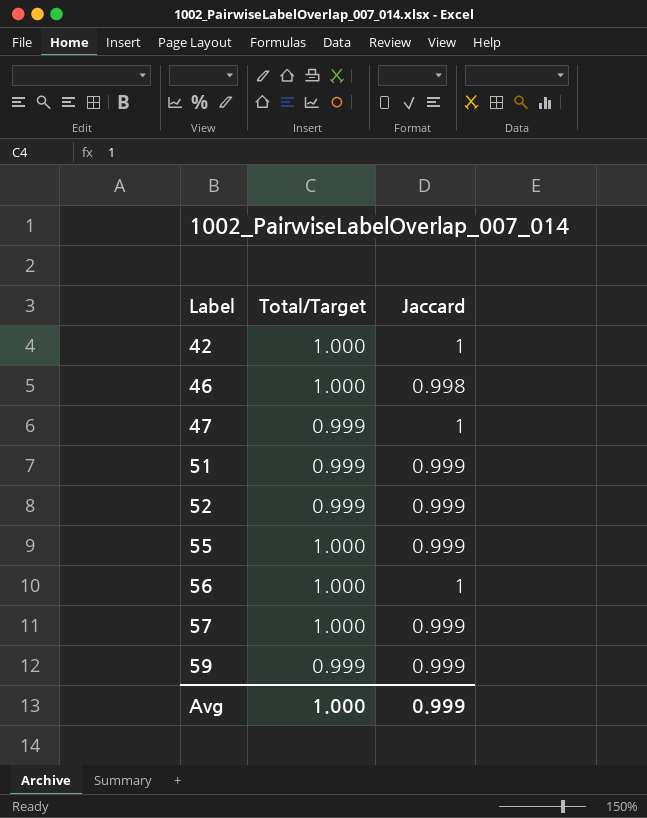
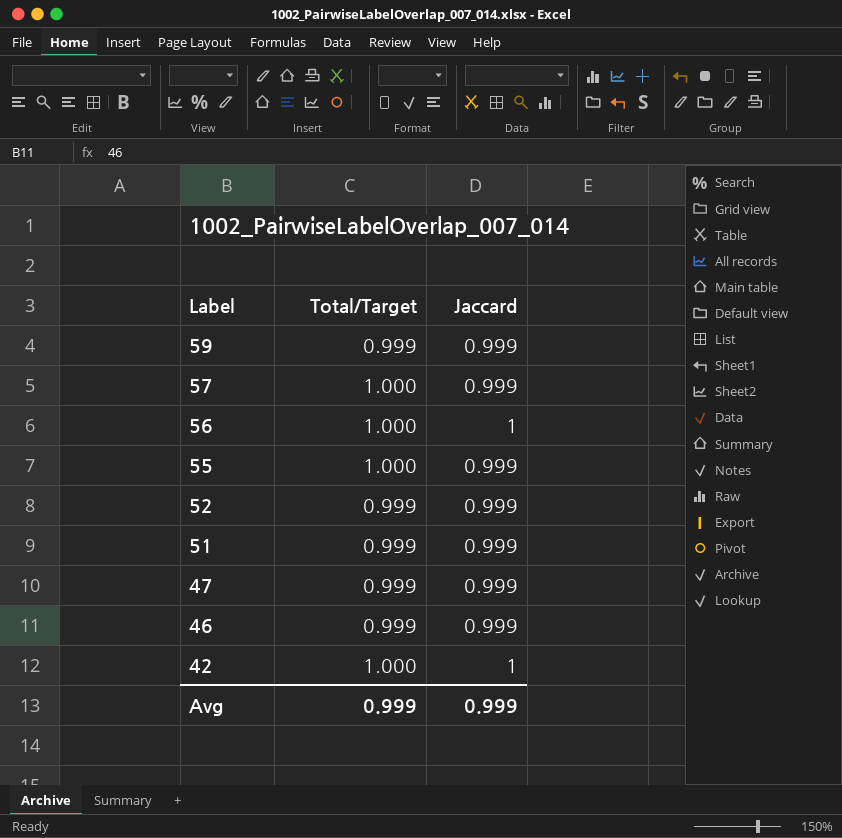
row order: Label ascending -> Label descending
47 | Jaccard: 1 -> 0.999
46 | Total/Target: 1.000 -> 0.999
46 | Jaccard: 0.998 -> 0.999
Avg | Total/Target: 1.000 -> 0.999

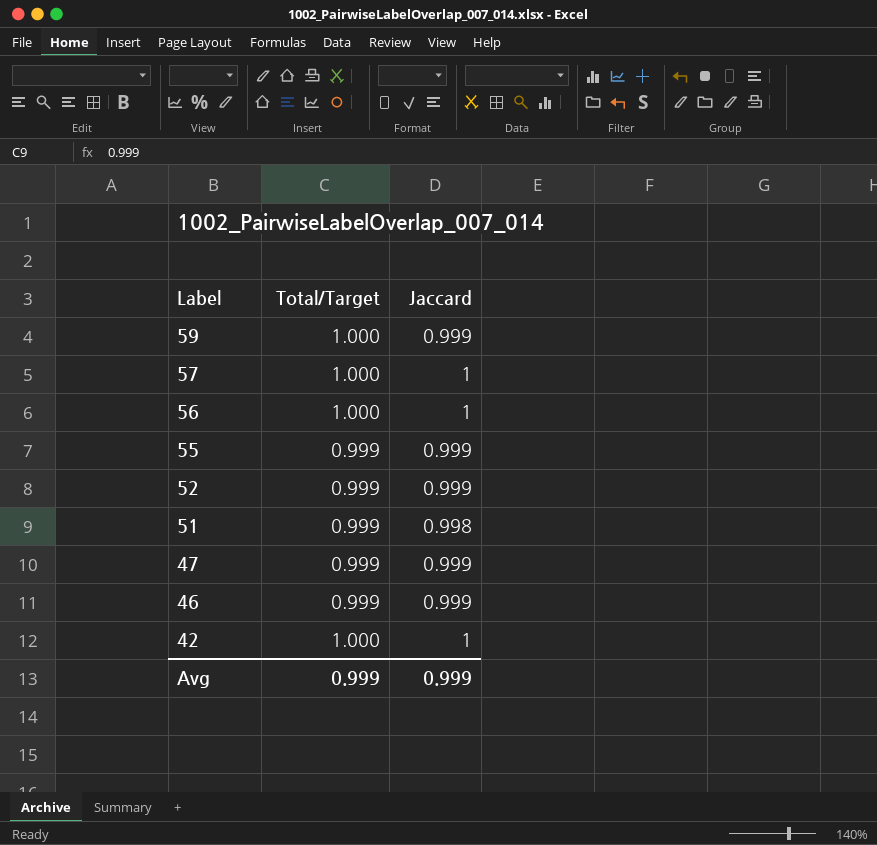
59 | Total/Target: 0.999 -> 1.000
57 | Jaccard: 0.999 -> 1
55 | Total/Target: 1.000 -> 0.999
51 | Jaccard: 0.999 -> 0.998

